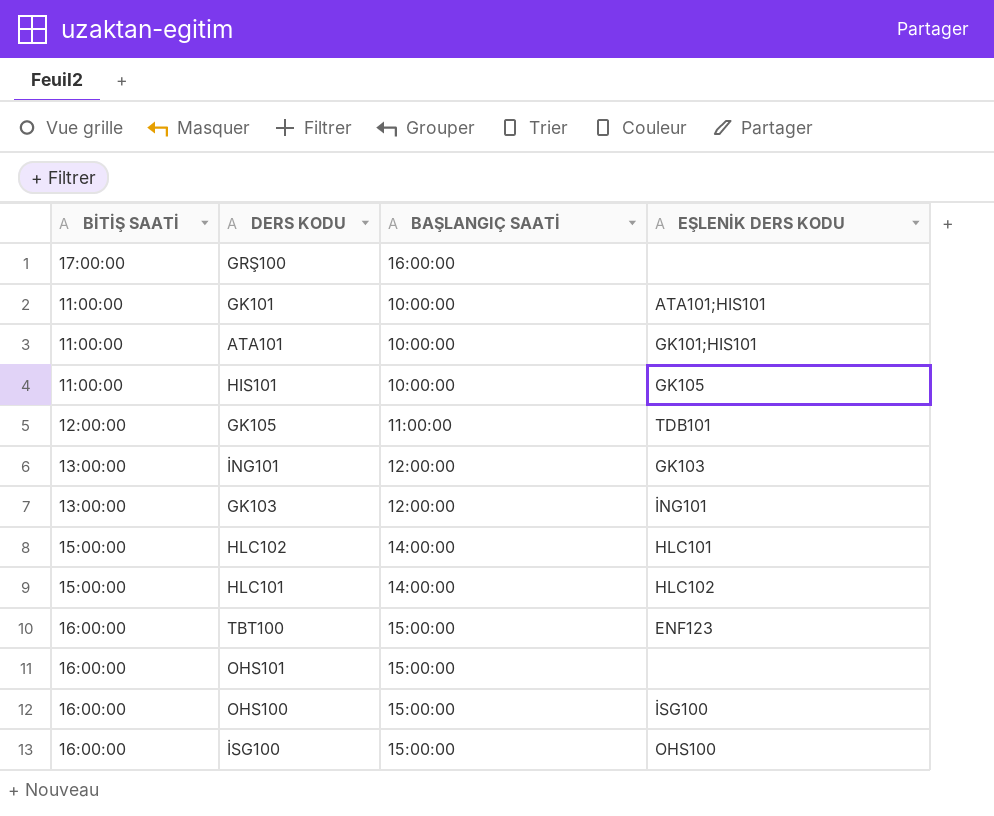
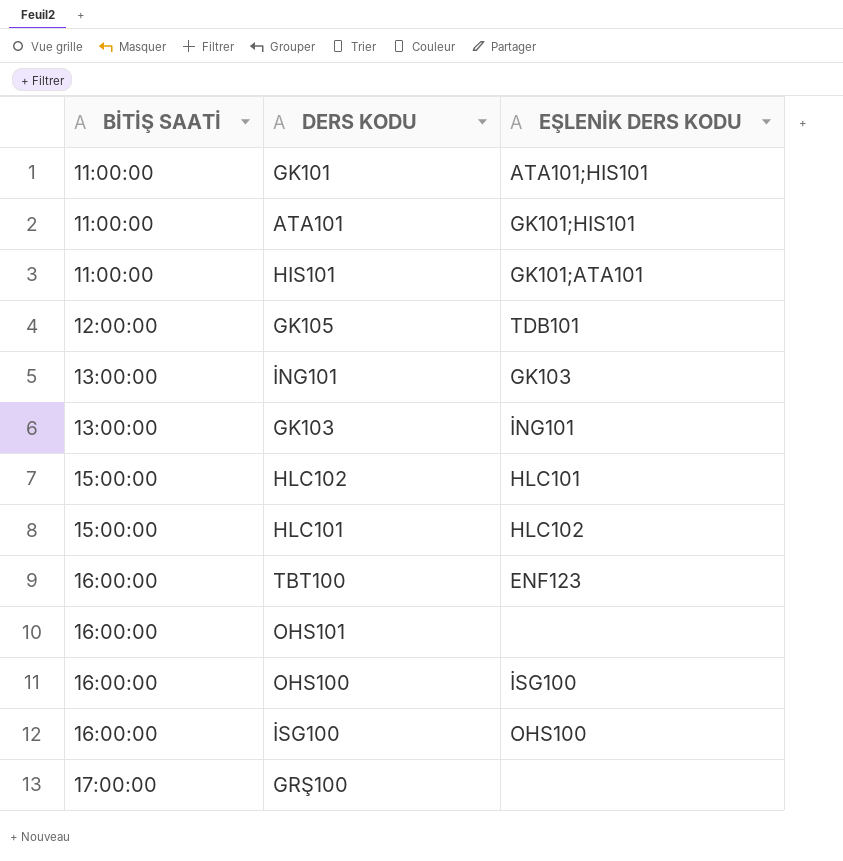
row order: none -> BİTİŞ SAATİ ascending
column BAŞLANGIÇ SAATİ | position: 3 -> none
HIS101 | EŞLENİK DERS KODU: GK105 -> GK101;ATA101

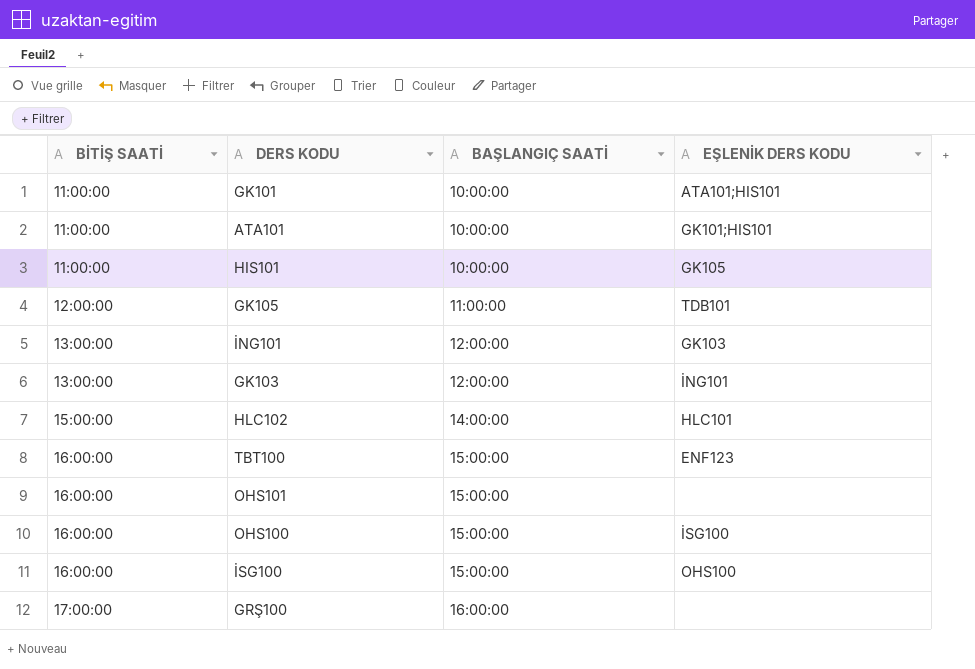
column BAŞLANGIÇ SAATİ | position: none -> 3
row HLC101: 15:00:00 | HLC102 -> none
HIS101 | EŞLENİK DERS KODU: GK101;ATA101 -> GK105

